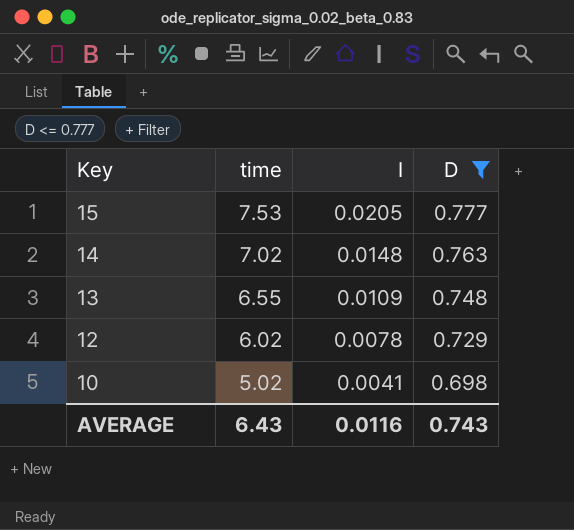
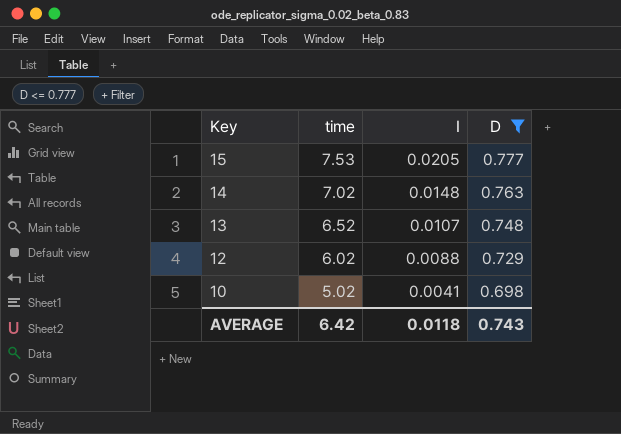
13 | time: 6.55 -> 6.52
13 | I: 0.0109 -> 0.0107
12 | I: 0.0078 -> 0.0088
AVERAGE | time: 6.43 -> 6.42
AVERAGE | I: 0.0116 -> 0.0118

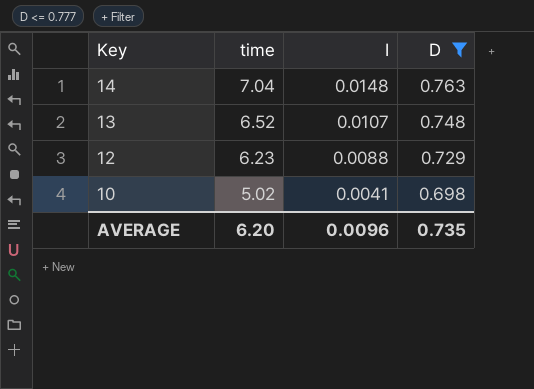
row 15: 7.53 | 0.0205 | 0.777 -> none
14 | time: 7.02 -> 7.04
12 | time: 6.02 -> 6.23
AVERAGE | time: 6.42 -> 6.20
AVERAGE | I: 0.0118 -> 0.0096
AVERAGE | D: 0.743 -> 0.735

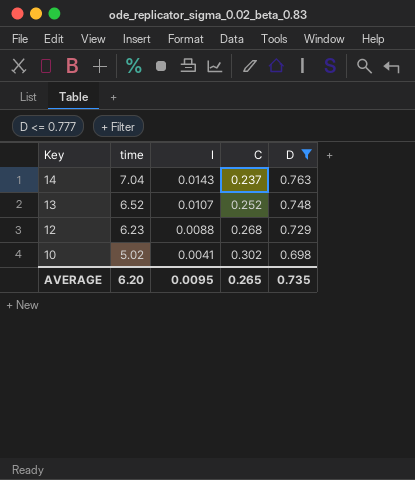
column C | position: none -> 4
14 | I: 0.0148 -> 0.0143
AVERAGE | I: 0.0096 -> 0.0095

